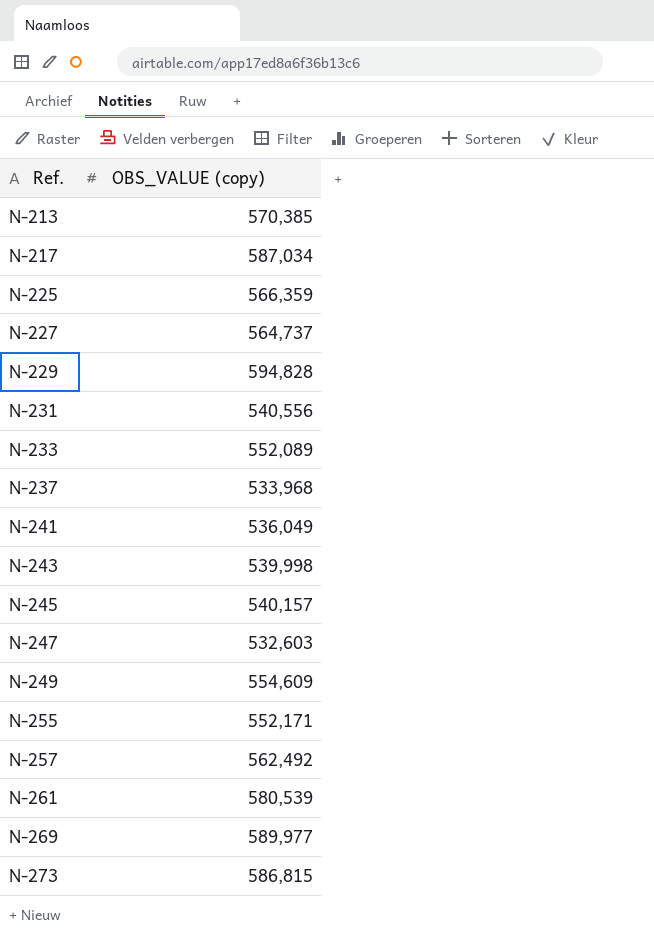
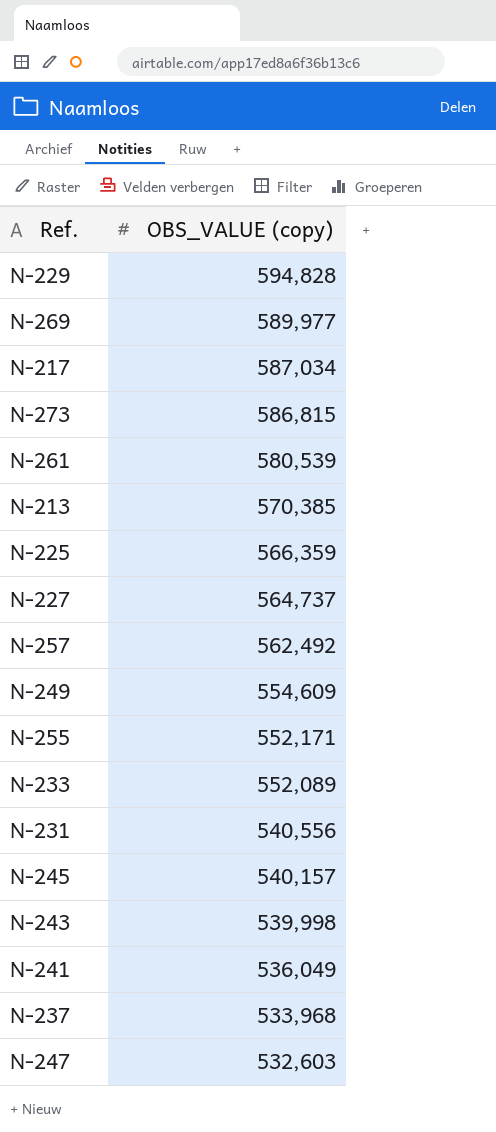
row order: Ref. ascending -> OBS_VALUE (copy) descending

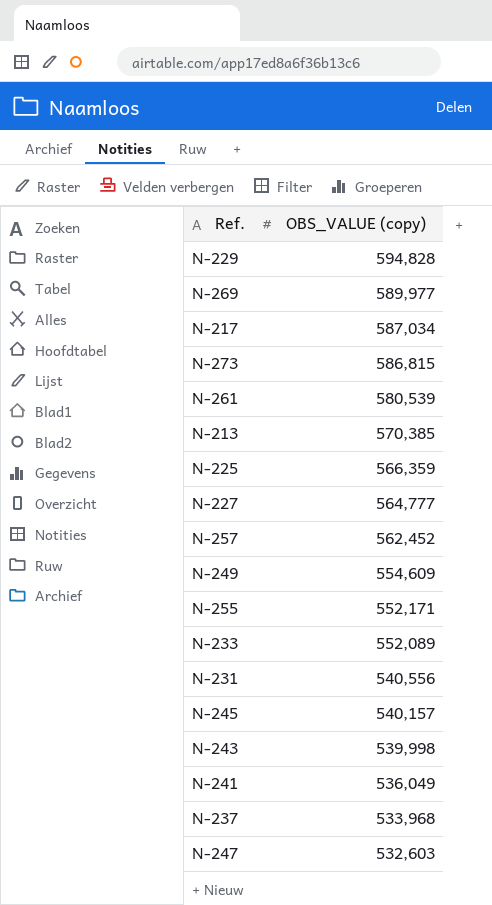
N-227 | OBS_VALUE (copy): 564,737 -> 564,777
N-257 | OBS_VALUE (copy): 562,492 -> 562,452

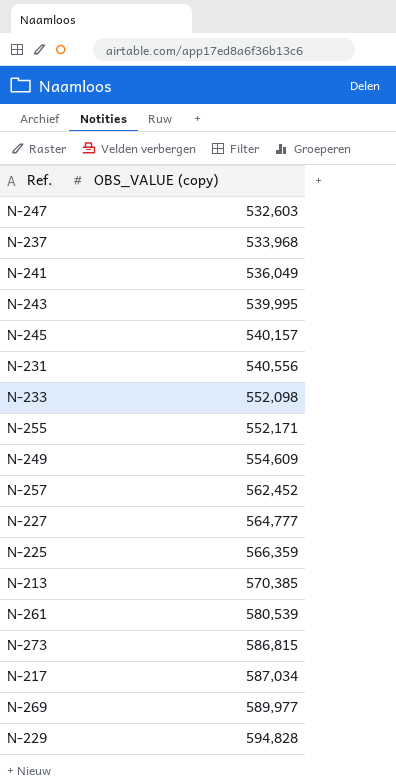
row order: OBS_VALUE (copy) descending -> OBS_VALUE (copy) ascending
N-243 | OBS_VALUE (copy): 539,998 -> 539,995
N-233 | OBS_VALUE (copy): 552,089 -> 552,098

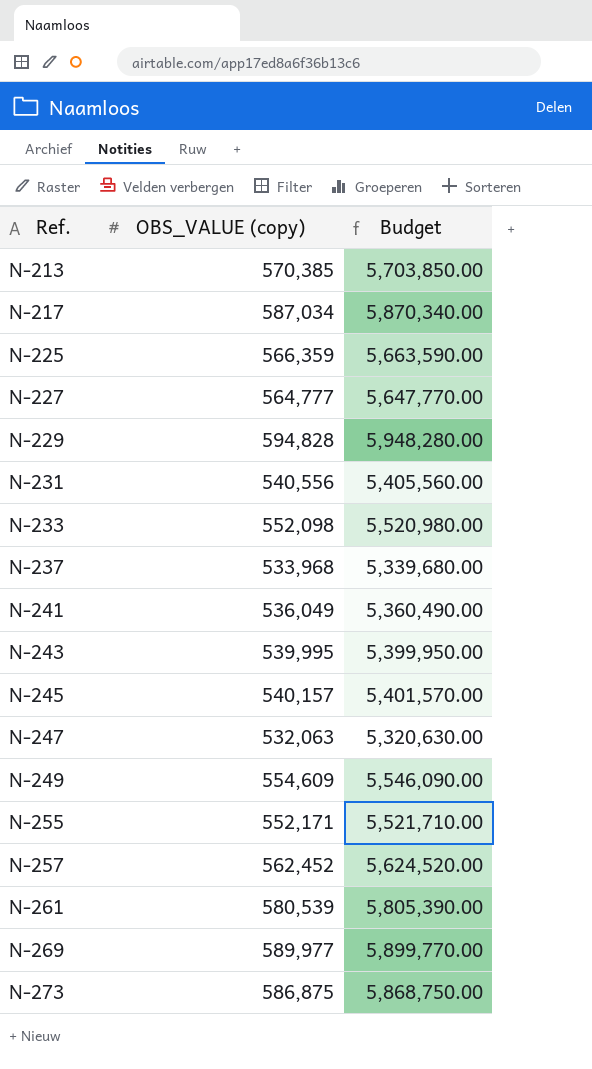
row order: OBS_VALUE (copy) ascending -> Ref. ascending
column Budget | formula: none -> [OBS_VALUE (copy)] * 10
N-247 | OBS_VALUE (copy): 532,603 -> 532,063
N-273 | OBS_VALUE (copy): 586,815 -> 586,875

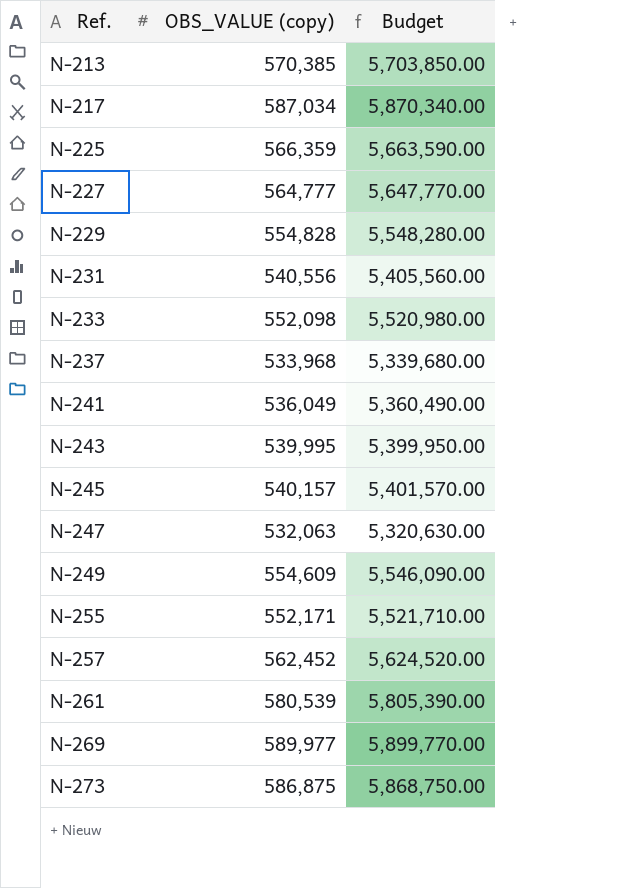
N-229 | OBS_VALUE (copy): 594,828 -> 554,828
N-229 | Budget: 5,948,280.00 -> 5,548,280.00

